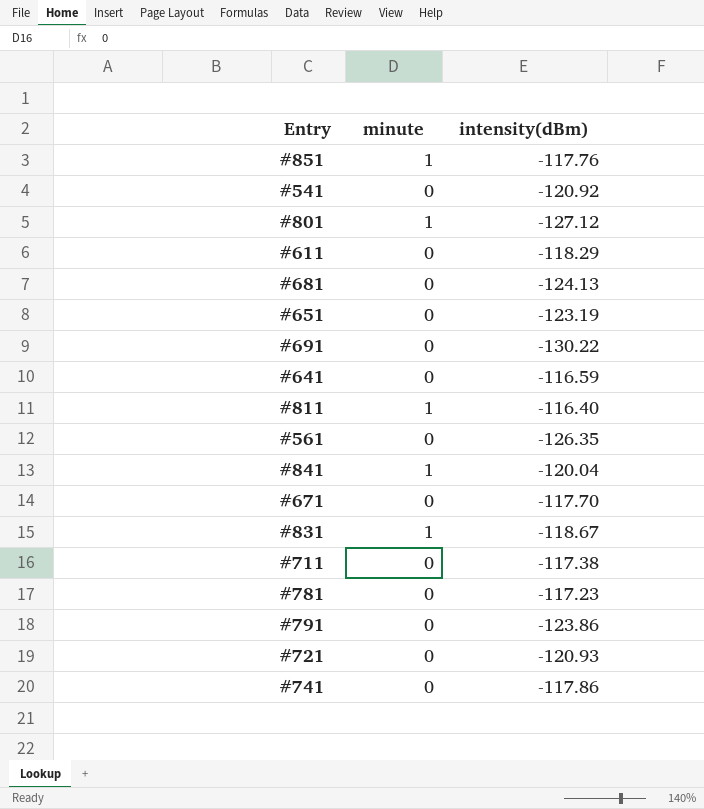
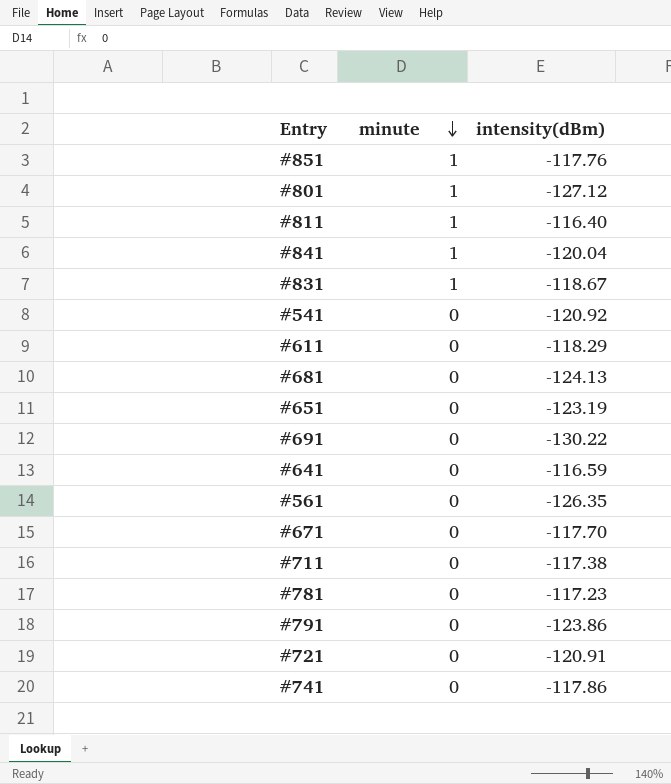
row order: none -> minute descending
#721 | intensity(dBm): -120.93 -> -120.91

